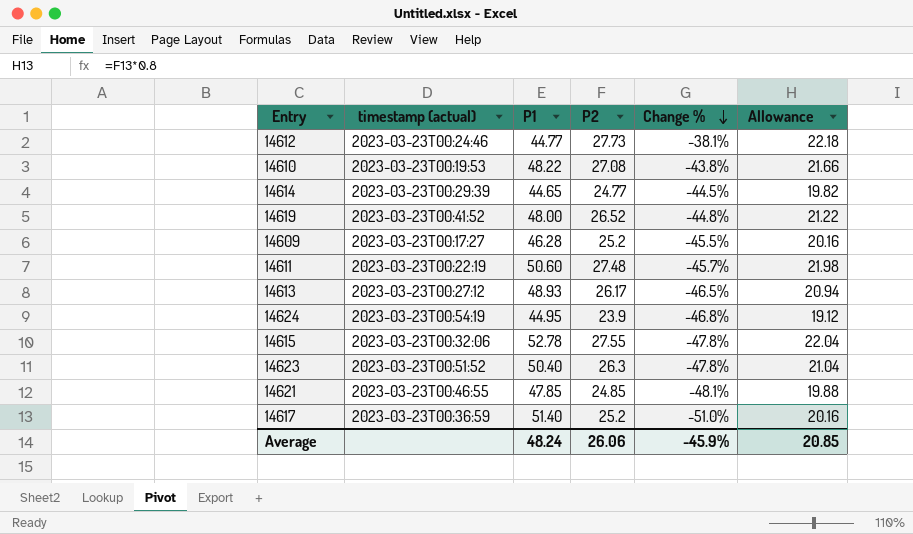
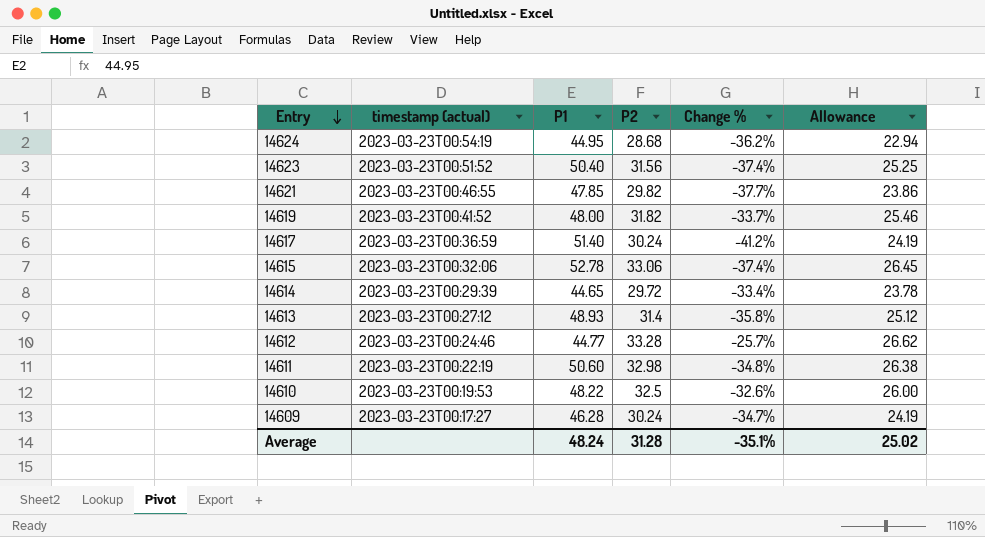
row order: Change % descending -> Entry descending
14624 | P2: 23.9 -> 28.68
14624 | Change %: -46.8% -> -36.2%
14624 | Allowance: 19.12 -> 22.94
14623 | P2: 26.3 -> 31.56
14623 | Change %: -47.8% -> -37.4%
14623 | Allowance: 21.04 -> 25.25
14621 | P2: 24.85 -> 29.82
14621 | Change %: -48.1% -> -37.7%
14621 | Allowance: 19.88 -> 23.86
14619 | P2: 26.52 -> 31.82
14619 | Change %: -44.8% -> -33.7%
14619 | Allowance: 21.22 -> 25.46
14617 | P2: 25.2 -> 30.24
14617 | Change %: -51.0% -> -41.2%
14617 | Allowance: 20.16 -> 24.19
14615 | P2: 27.55 -> 33.06
14615 | Change %: -47.8% -> -37.4%
14615 | Allowance: 22.04 -> 26.45
14614 | P2: 24.77 -> 29.72
14614 | Change %: -44.5% -> -33.4%
14614 | Allowance: 19.82 -> 23.78
14613 | P2: 26.17 -> 31.4
14613 | Change %: -46.5% -> -35.8%
14613 | Allowance: 20.94 -> 25.12
14612 | P2: 27.73 -> 33.28
14612 | Change %: -38.1% -> -25.7%
14612 | Allowance: 22.18 -> 26.62
14611 | P2: 27.48 -> 32.98
14611 | Change %: -45.7% -> -34.8%
14611 | Allowance: 21.98 -> 26.38
14610 | P2: 27.08 -> 32.5
14610 | Change %: -43.8% -> -32.6%
14610 | Allowance: 21.66 -> 26.00
14609 | P2: 25.2 -> 30.24
14609 | Change %: -45.5% -> -34.7%
14609 | Allowance: 20.16 -> 24.19
Average | P2: 26.06 -> 31.28
Average | Change %: -45.9% -> -35.1%
Average | Allowance: 20.85 -> 25.02

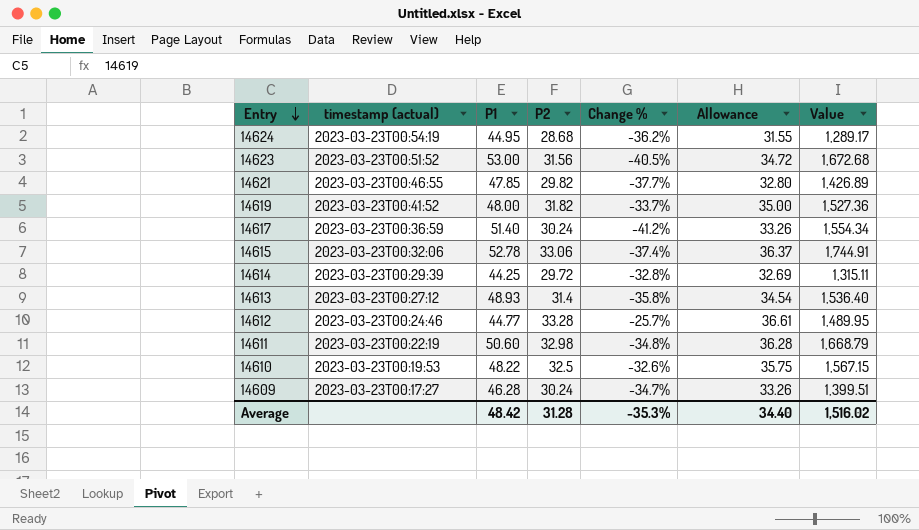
column Allowance | formula: [P2] * 0.8 -> [P2] * 1.1
column Value | formula: none -> [P1] * [P2]
14623 | P1: 50.40 -> 53.00
14623 | Change %: -37.4% -> -40.5%
14614 | P1: 44.65 -> 44.25
14614 | Change %: -33.4% -> -32.8%
Average | P1: 48.24 -> 48.42
Average | Change %: -35.1% -> -35.3%
Average | Allowance: 25.02 -> 34.40

